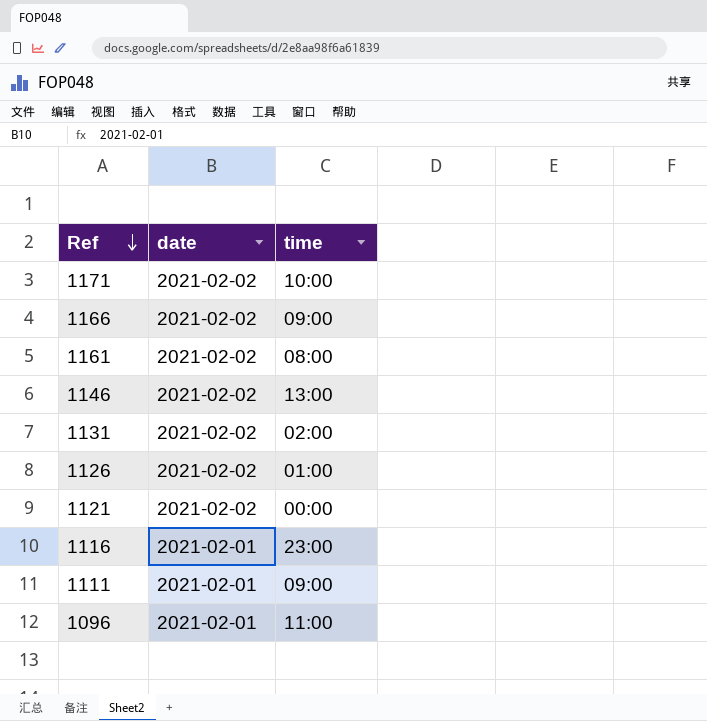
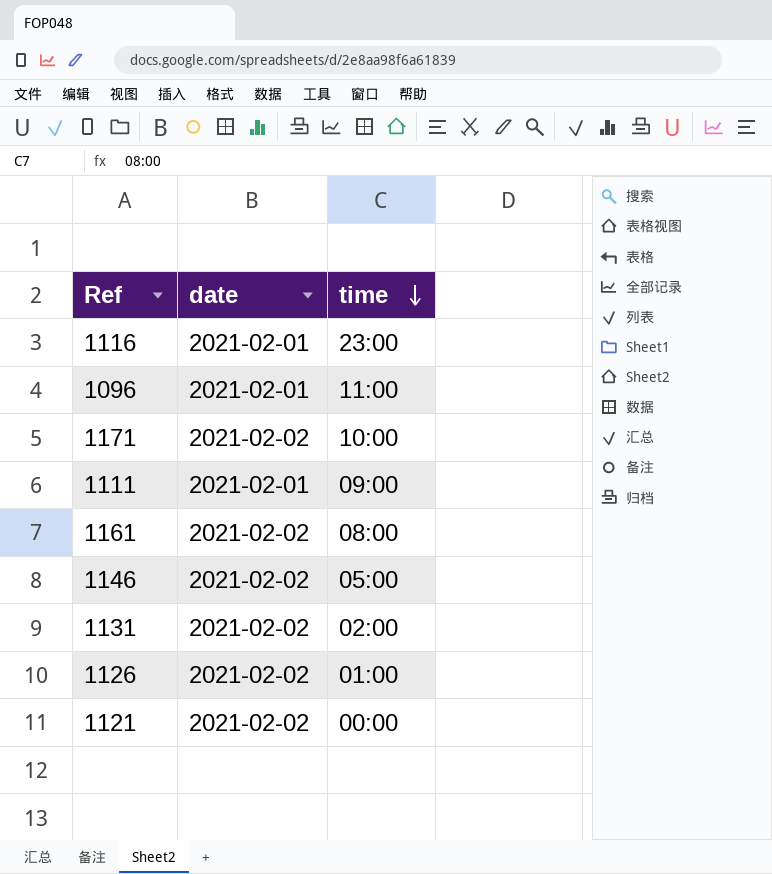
row order: Ref descending -> time descending
row 1166: 2021-02-02 | 09:00 -> none
1146 | time: 13:00 -> 05:00

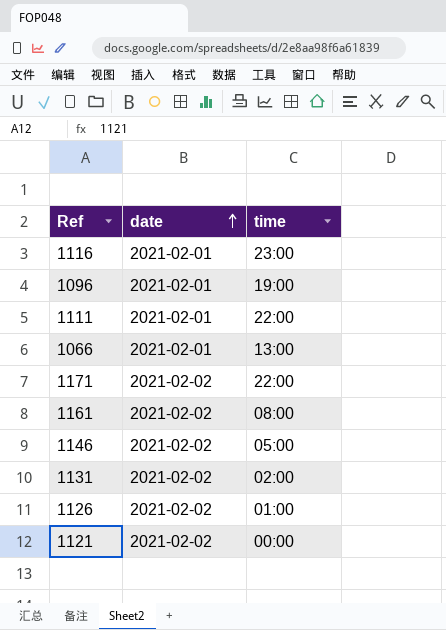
row order: time descending -> date ascending
1096 | time: 11:00 -> 19:00
1111 | time: 09:00 -> 22:00
row 1066: none -> 2021-02-01 | 13:00
1171 | time: 10:00 -> 22:00

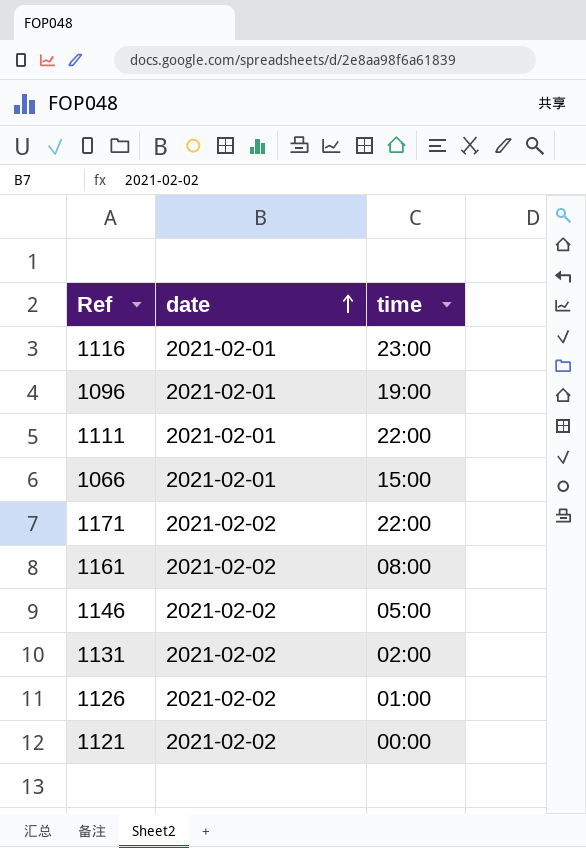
1066 | time: 13:00 -> 15:00

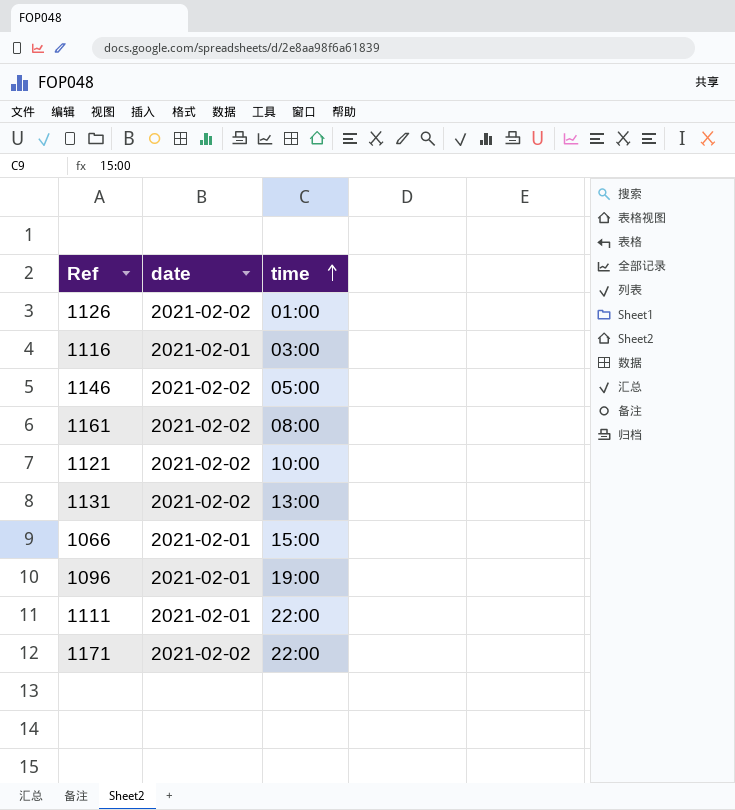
row order: date ascending -> time ascending
1116 | time: 23:00 -> 03:00
1121 | time: 00:00 -> 10:00
1131 | time: 02:00 -> 13:00

